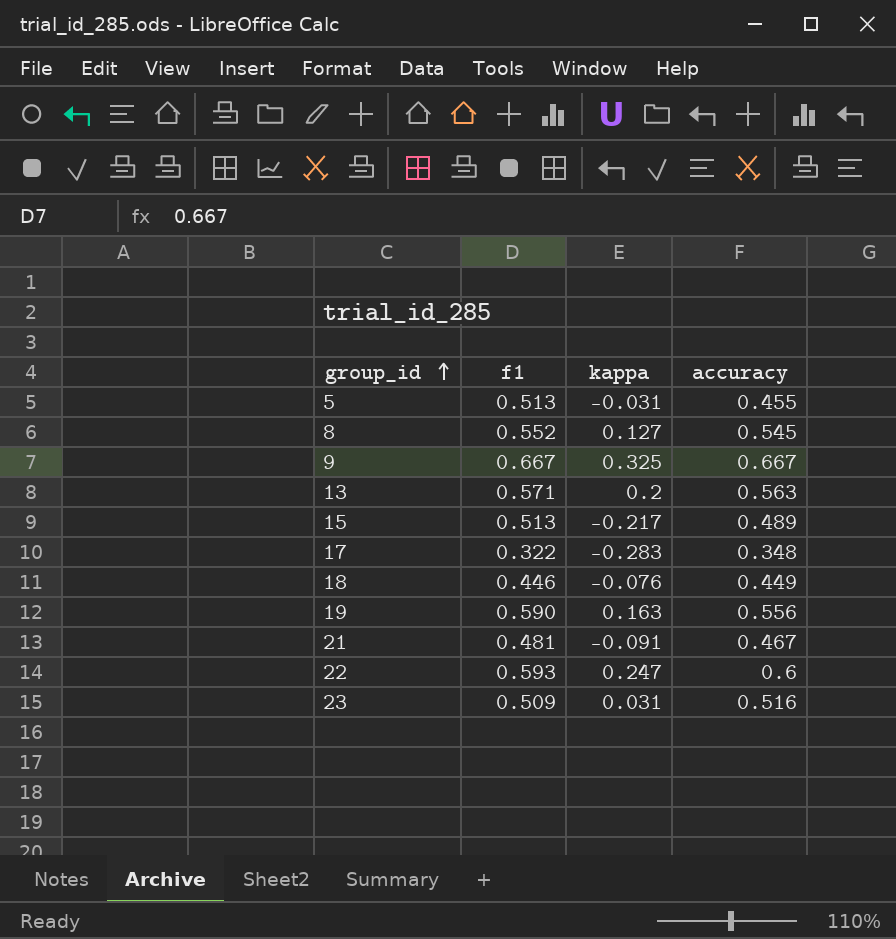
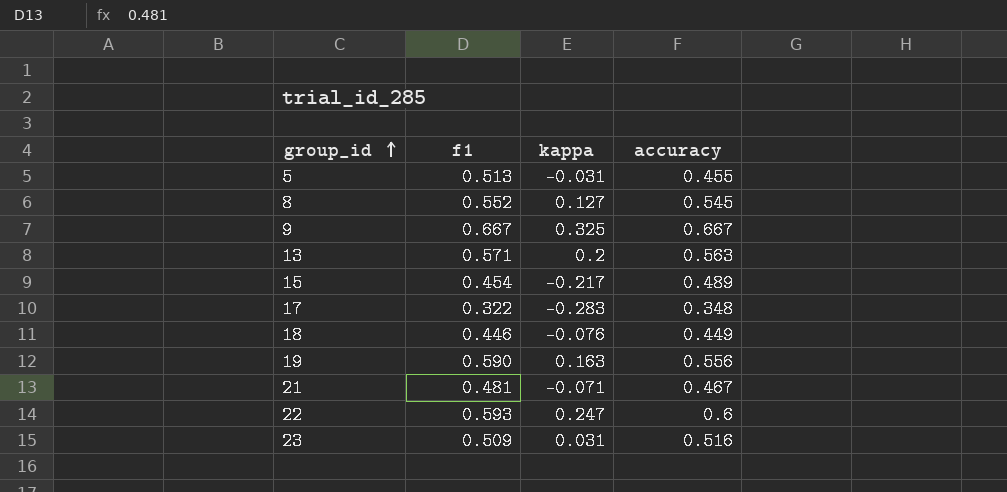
15 | f1: 0.513 -> 0.454
21 | kappa: -0.091 -> -0.071

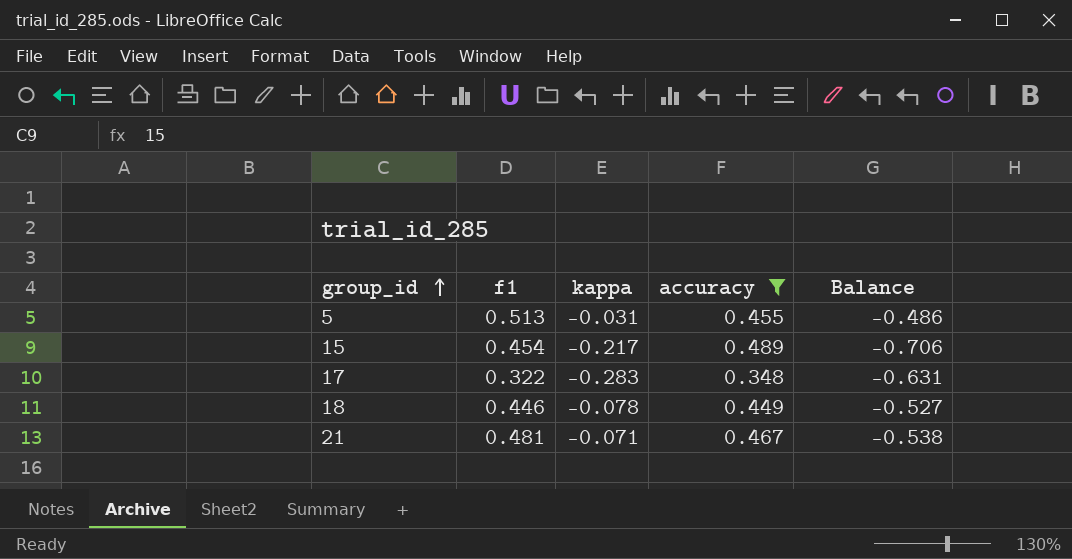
filter: none -> accuracy <= 0.489
column Balance | formula: none -> [kappa] - [accuracy]
18 | kappa: -0.076 -> -0.078

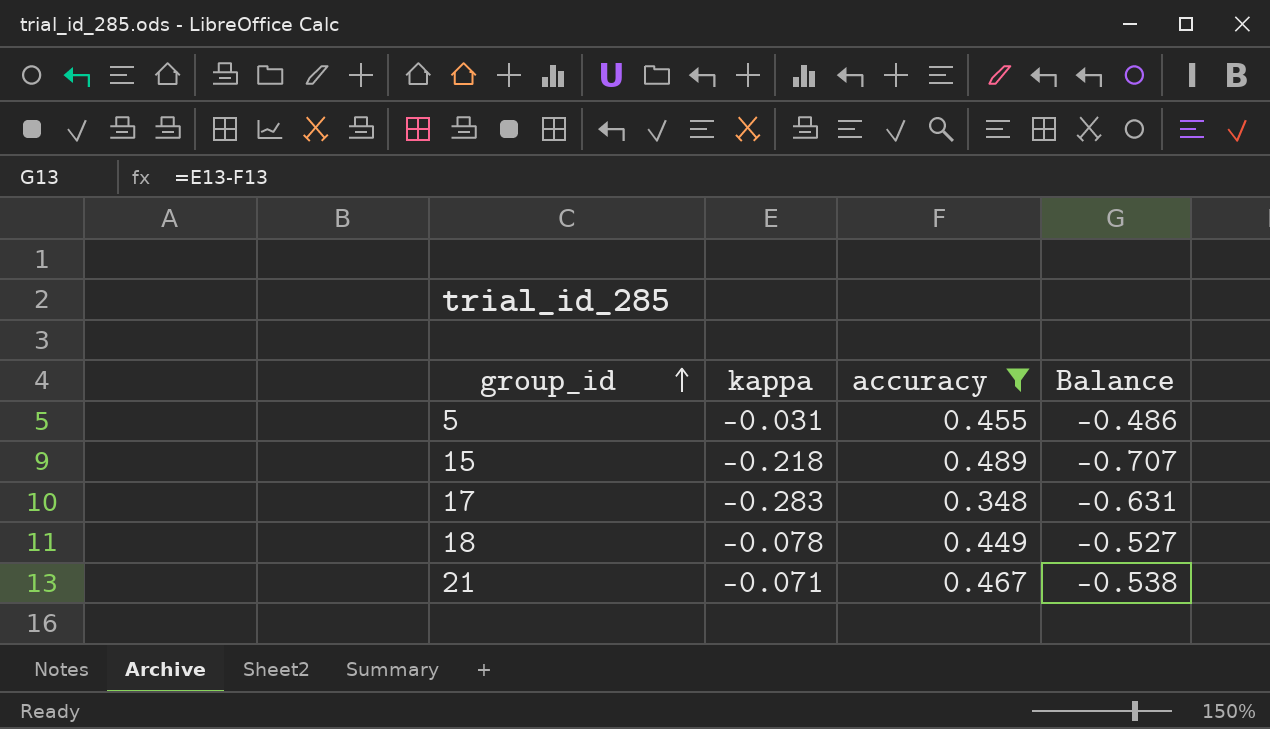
column f1 | position: 2 -> none
15 | kappa: -0.217 -> -0.218
15 | Balance: -0.706 -> -0.707

